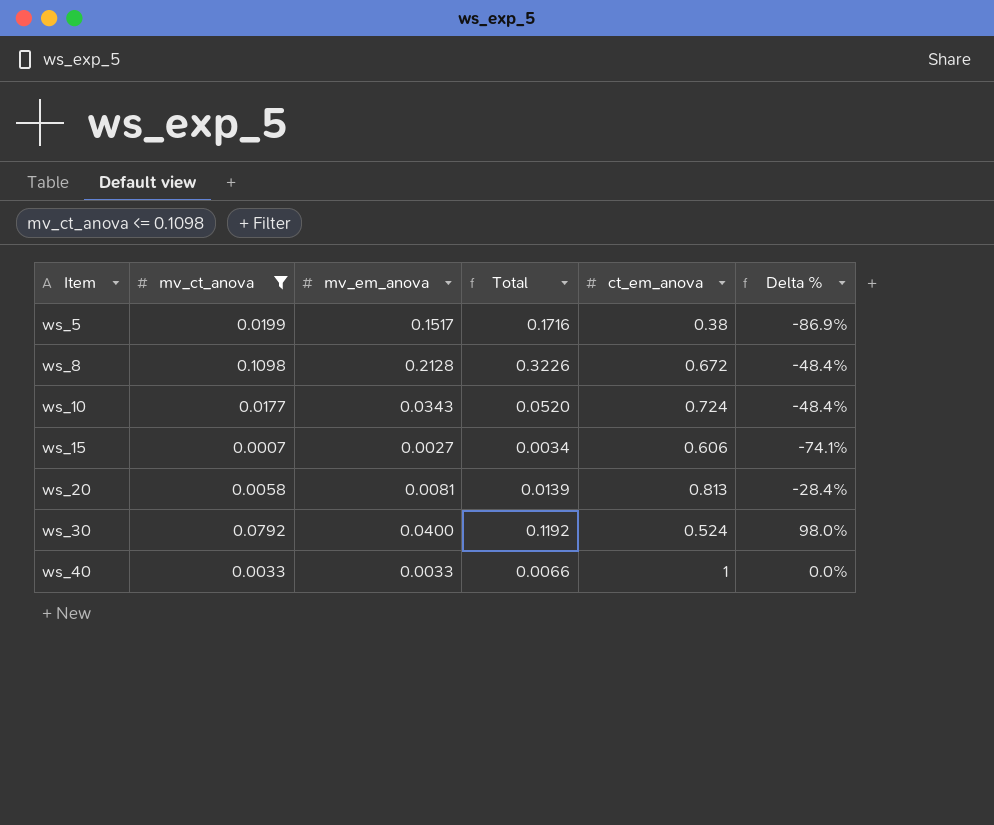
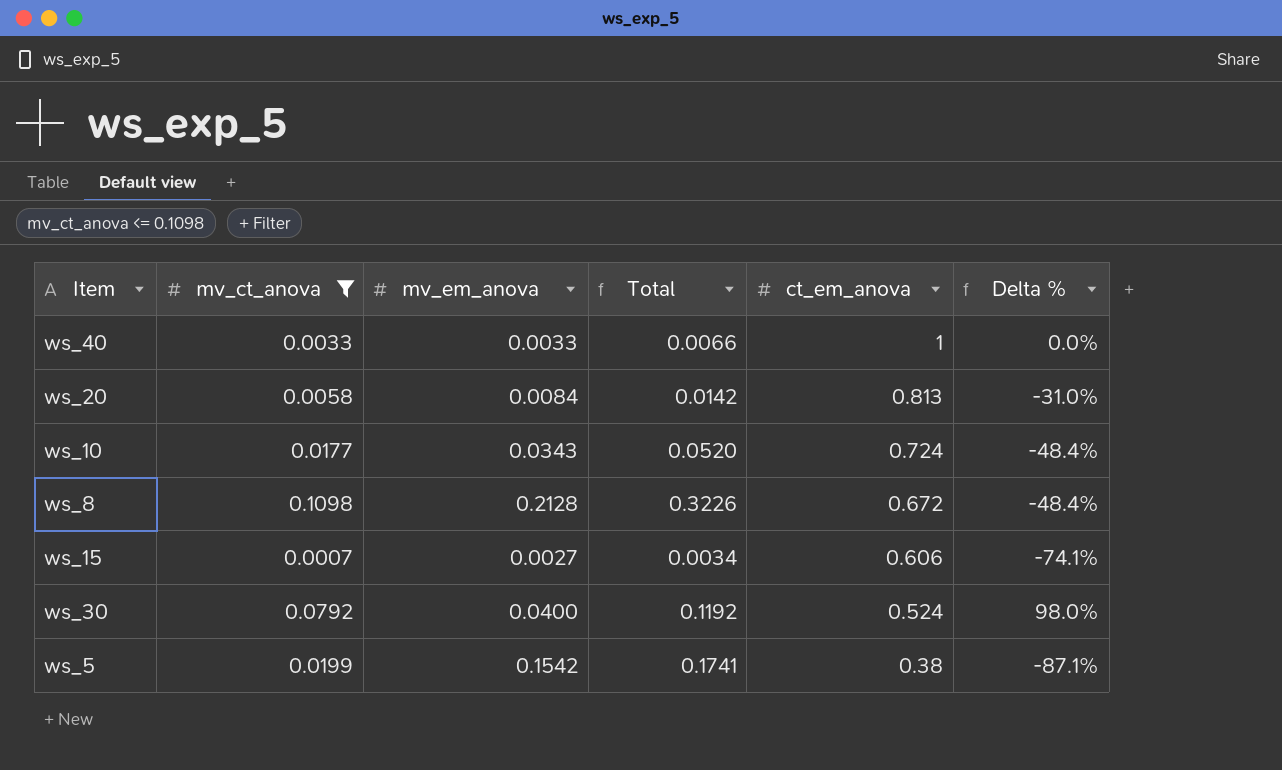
row order: Item ascending -> ct_em_anova descending
ws_20 | mv_em_anova: 0.0081 -> 0.0084
ws_20 | Total: 0.0139 -> 0.0142
ws_20 | Delta %: -28.4% -> -31.0%
ws_5 | mv_em_anova: 0.1517 -> 0.1542
ws_5 | Total: 0.1716 -> 0.1741
ws_5 | Delta %: -86.9% -> -87.1%

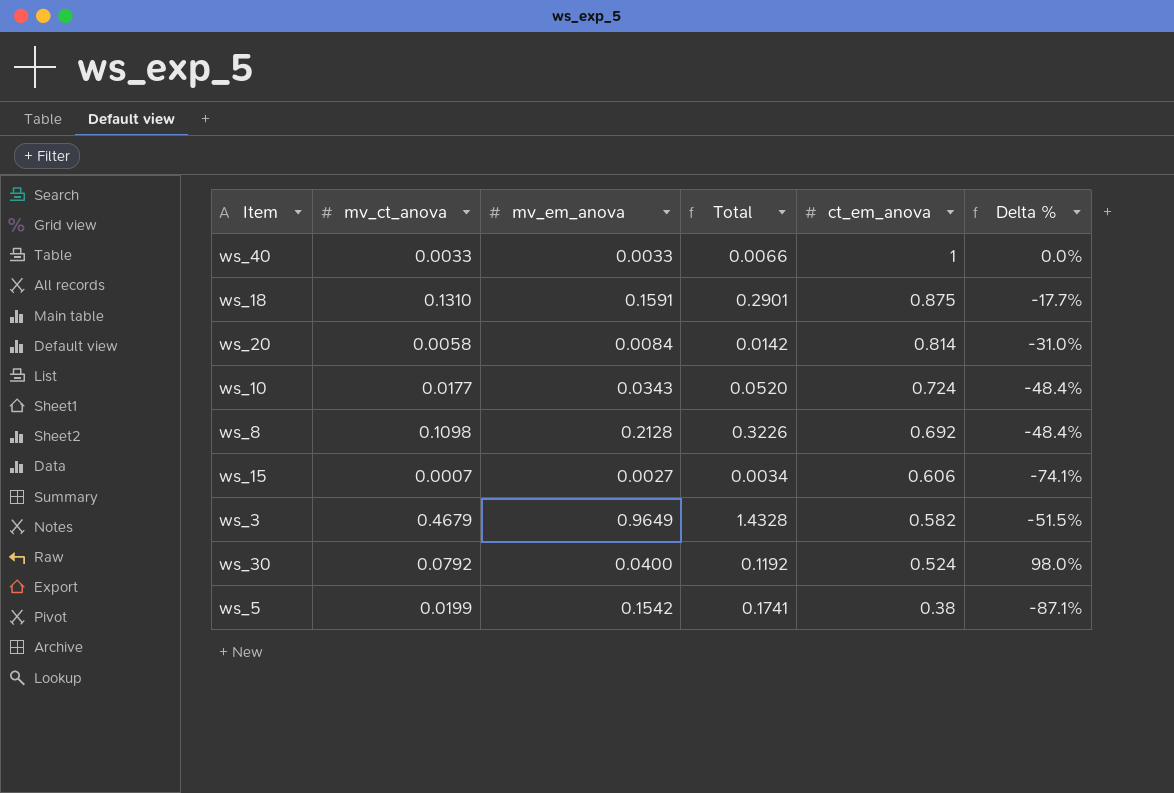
filter: mv_ct_anova <= 0.1098 -> none
ws_20 | ct_em_anova: 0.813 -> 0.814
ws_8 | ct_em_anova: 0.672 -> 0.692

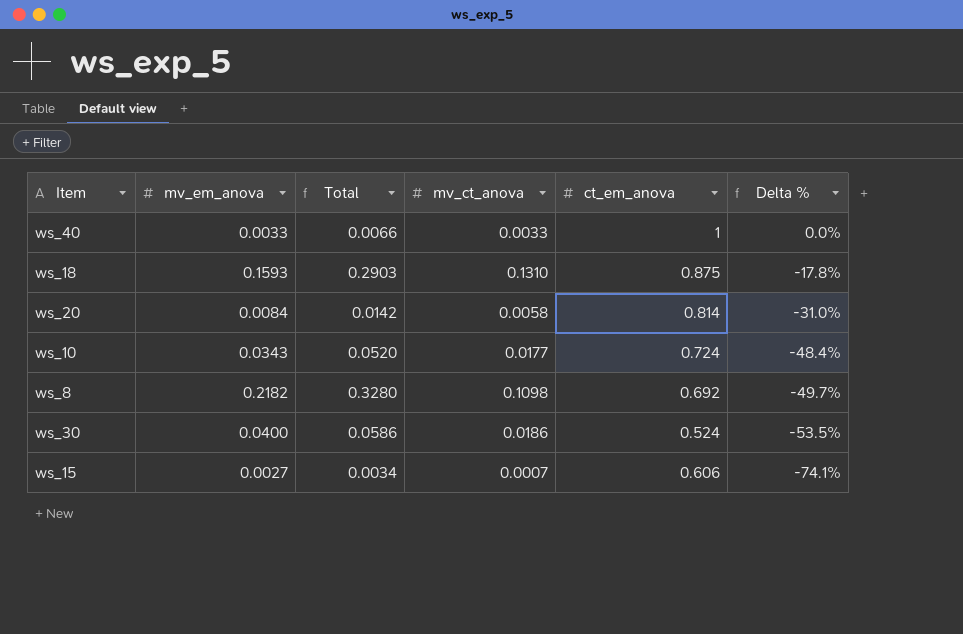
row order: ct_em_anova descending -> Delta % descending
column mv_ct_anova | position: 2 -> 4
row ws_3: 0.4679 | 0.9649 | 1.4328 | 0.582 | -51.5% -> none
row ws_5: 0.0199 | 0.1542 | 0.1741 | 0.38 | -87.1% -> none
ws_18 | mv_em_anova: 0.1591 -> 0.1593
ws_18 | Total: 0.2901 -> 0.2903
ws_18 | Delta %: -17.7% -> -17.8%
ws_8 | mv_em_anova: 0.2128 -> 0.2182
ws_8 | Total: 0.3226 -> 0.3280
ws_8 | Delta %: -48.4% -> -49.7%
ws_30 | Total: 0.1192 -> 0.0586
ws_30 | mv_ct_anova: 0.0792 -> 0.0186
ws_30 | Delta %: 98.0% -> -53.5%

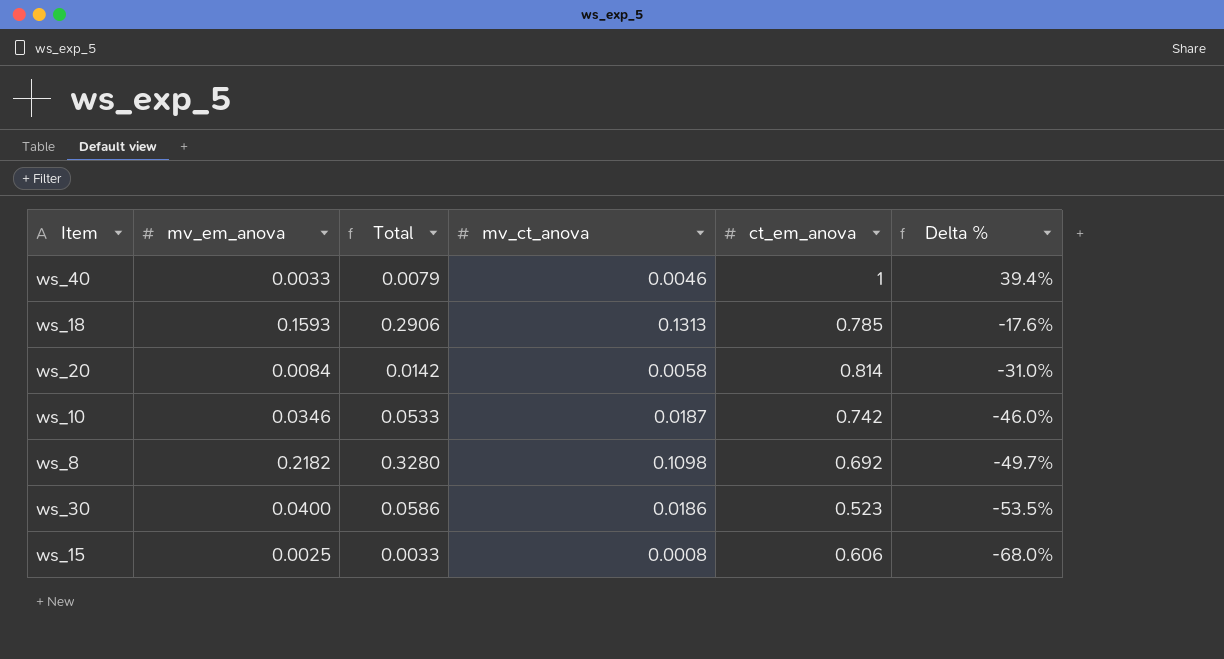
ws_40 | Total: 0.0066 -> 0.0079
ws_40 | mv_ct_anova: 0.0033 -> 0.0046
ws_40 | Delta %: 0.0% -> 39.4%
ws_18 | Total: 0.2903 -> 0.2906
ws_18 | mv_ct_anova: 0.1310 -> 0.1313
ws_18 | ct_em_anova: 0.875 -> 0.785
ws_18 | Delta %: -17.8% -> -17.6%
ws_10 | mv_em_anova: 0.0343 -> 0.0346
ws_10 | Total: 0.0520 -> 0.0533
ws_10 | mv_ct_anova: 0.0177 -> 0.0187
ws_10 | ct_em_anova: 0.724 -> 0.742
ws_10 | Delta %: -48.4% -> -46.0%
ws_30 | ct_em_anova: 0.524 -> 0.523
ws_15 | mv_em_anova: 0.0027 -> 0.0025
ws_15 | Total: 0.0034 -> 0.0033
ws_15 | mv_ct_anova: 0.0007 -> 0.0008
ws_15 | Delta %: -74.1% -> -68.0%

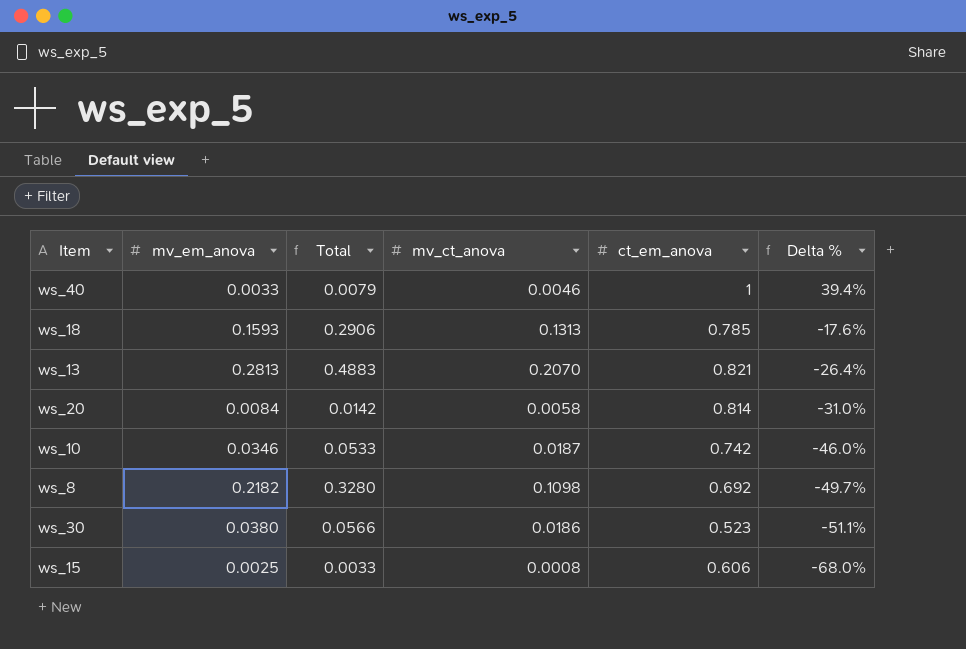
row ws_13: none -> 0.2813 | 0.4883 | 0.2070 | 0.821 | -26.4%
ws_30 | mv_em_anova: 0.0400 -> 0.0380
ws_30 | Total: 0.0586 -> 0.0566
ws_30 | Delta %: -53.5% -> -51.1%

